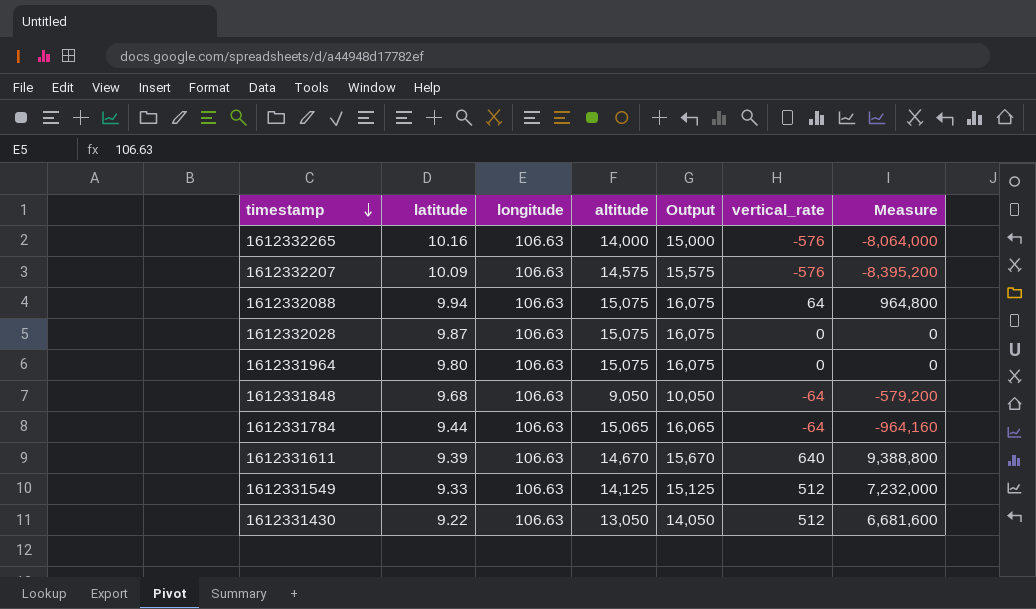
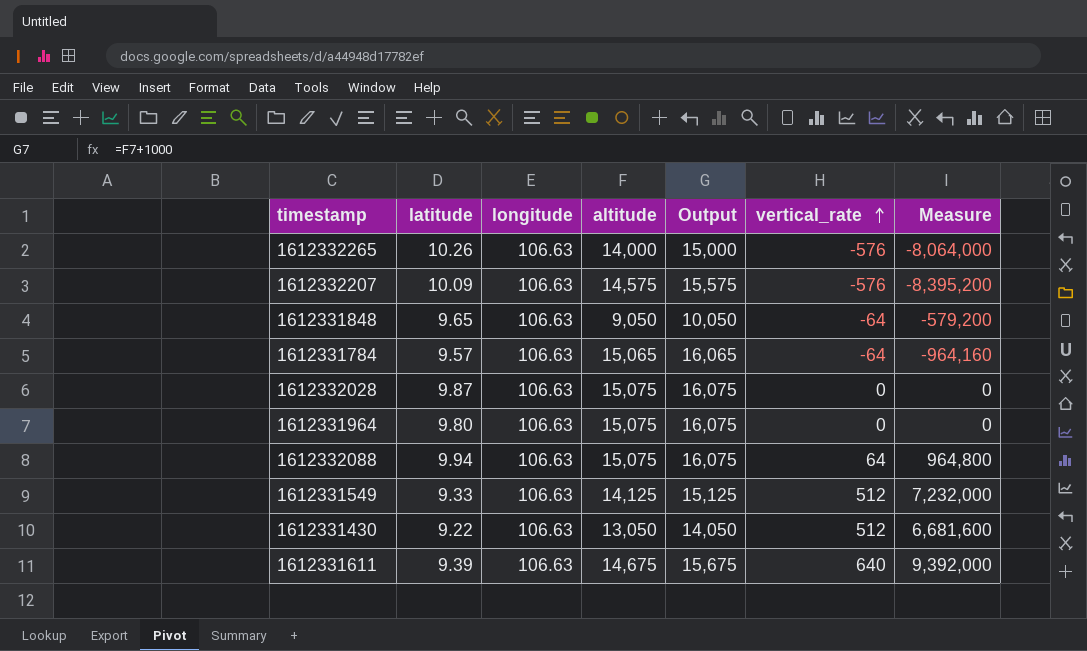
row order: timestamp descending -> vertical_rate ascending
1612332265 | latitude: 10.16 -> 10.26
1612331848 | latitude: 9.68 -> 9.65
1612331784 | latitude: 9.44 -> 9.57
1612331611 | altitude: 14,670 -> 14,675
1612331611 | Output: 15,670 -> 15,675
1612331611 | Measure: 9,388,800 -> 9,392,000

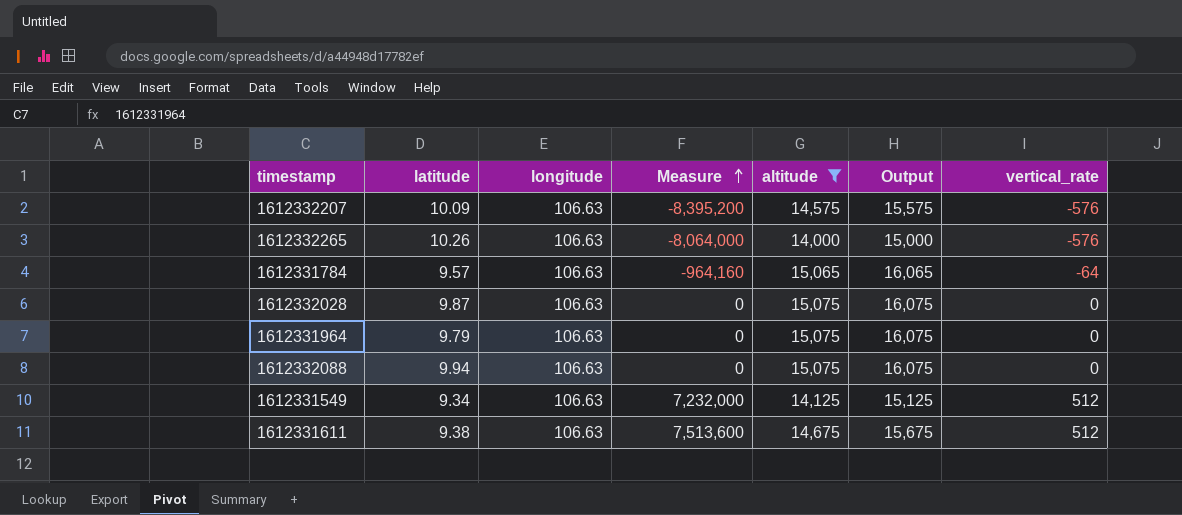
filter: none -> altitude >= 14,000
row order: vertical_rate ascending -> Measure ascending
column Measure | position: 7 -> 4
1612331964 | latitude: 9.80 -> 9.79
1612332088 | Measure: 964,800 -> 0
1612332088 | vertical_rate: 64 -> 0
1612331549 | latitude: 9.33 -> 9.34
1612331611 | latitude: 9.39 -> 9.38
1612331611 | Measure: 9,392,000 -> 7,513,600
1612331611 | vertical_rate: 640 -> 512

